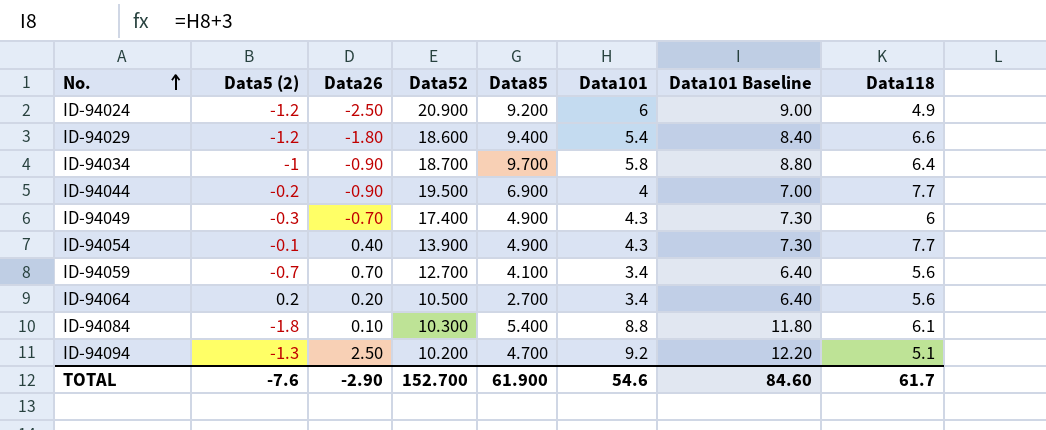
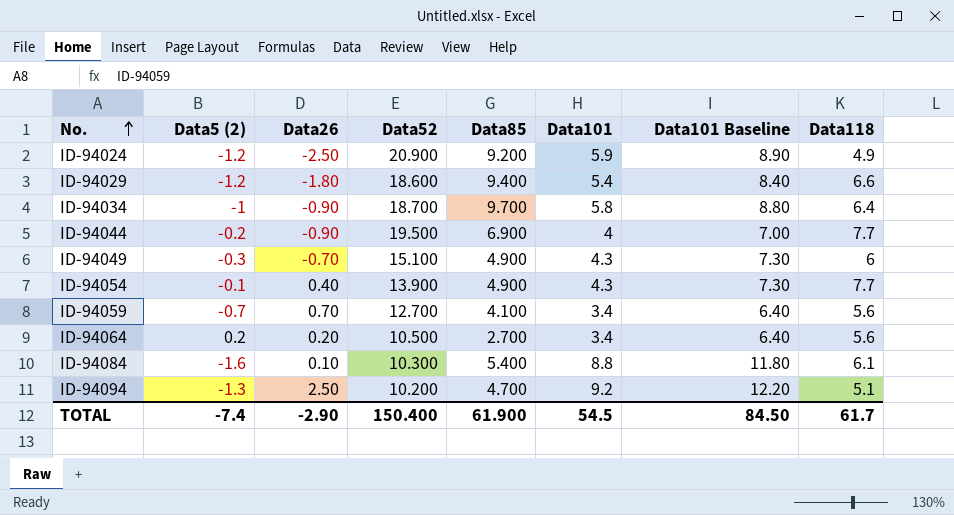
ID-94024 | Data101: 6 -> 5.9
ID-94024 | Data101 Baseline: 9.00 -> 8.90
ID-94049 | Data52: 17.400 -> 15.100
ID-94084 | Data5 (2): -1.8 -> -1.6
TOTAL | Data5 (2): -7.6 -> -7.4
TOTAL | Data52: 152.700 -> 150.400
TOTAL | Data101: 54.6 -> 54.5
TOTAL | Data101 Baseline: 84.60 -> 84.50

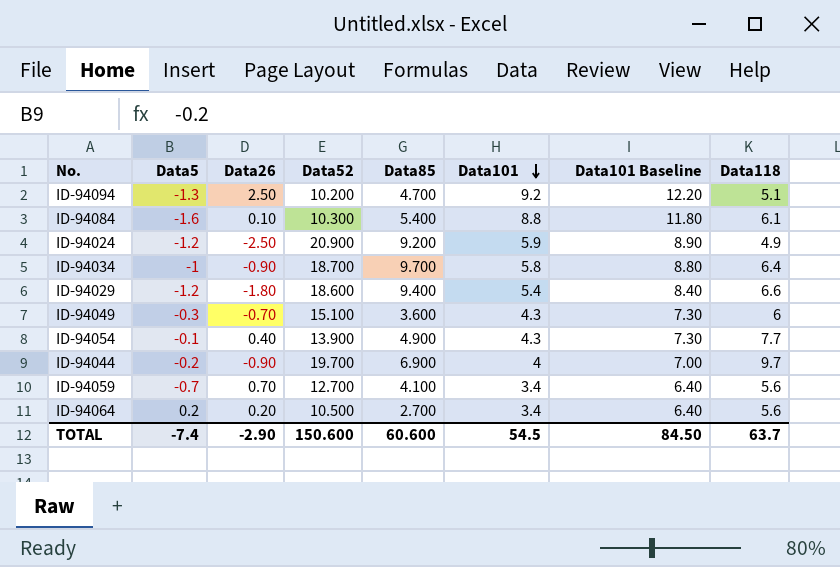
row order: No. ascending -> Data101 descending
column name: Data5 (2) -> Data5
ID-94049 | Data85: 4.900 -> 3.600
ID-94044 | Data52: 19.500 -> 19.700
ID-94044 | Data118: 7.7 -> 9.7
TOTAL | Data52: 150.400 -> 150.600
TOTAL | Data85: 61.900 -> 60.600
TOTAL | Data118: 61.7 -> 63.7

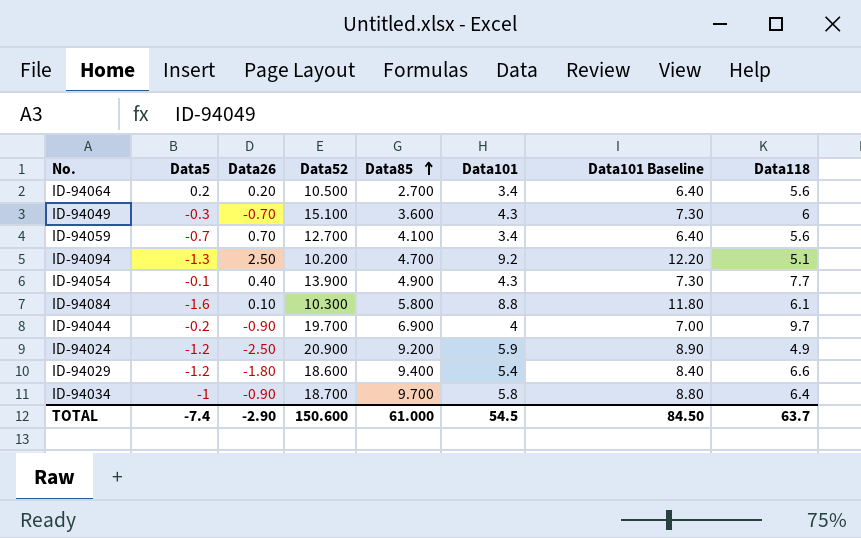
row order: Data101 descending -> Data85 ascending
ID-94084 | Data85: 5.400 -> 5.800
TOTAL | Data85: 60.600 -> 61.000

